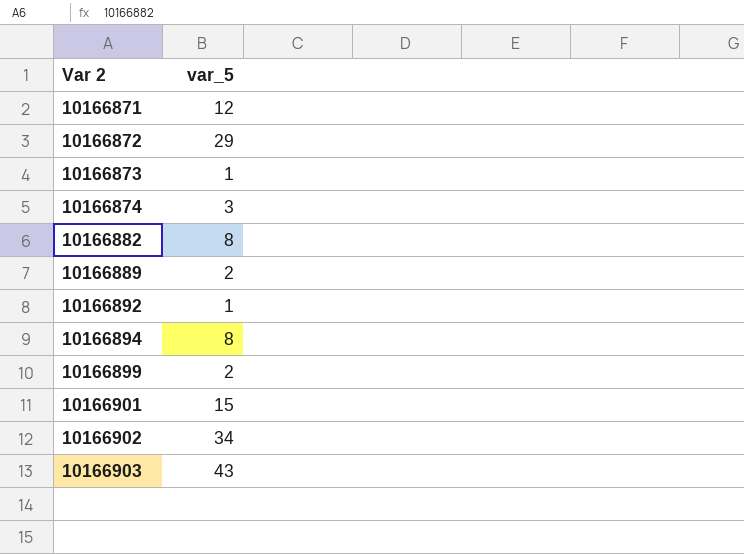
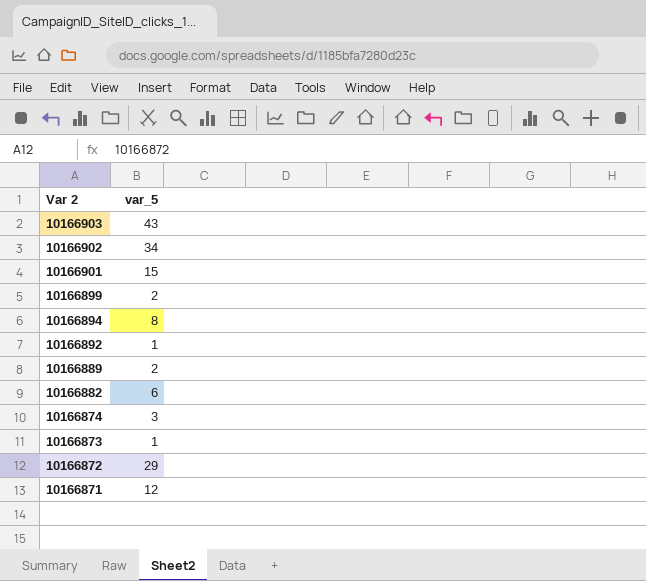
row order: Var 2 ascending -> Var 2 descending
10166882 | var_5: 8 -> 6

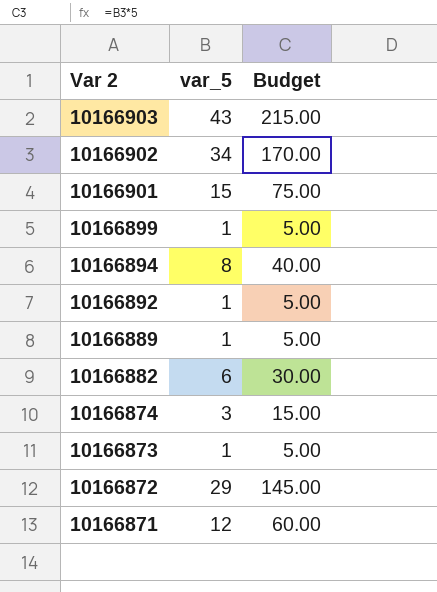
column Budget | formula: none -> [var_5] * 5
10166899 | var_5: 2 -> 1
10166889 | var_5: 2 -> 1

